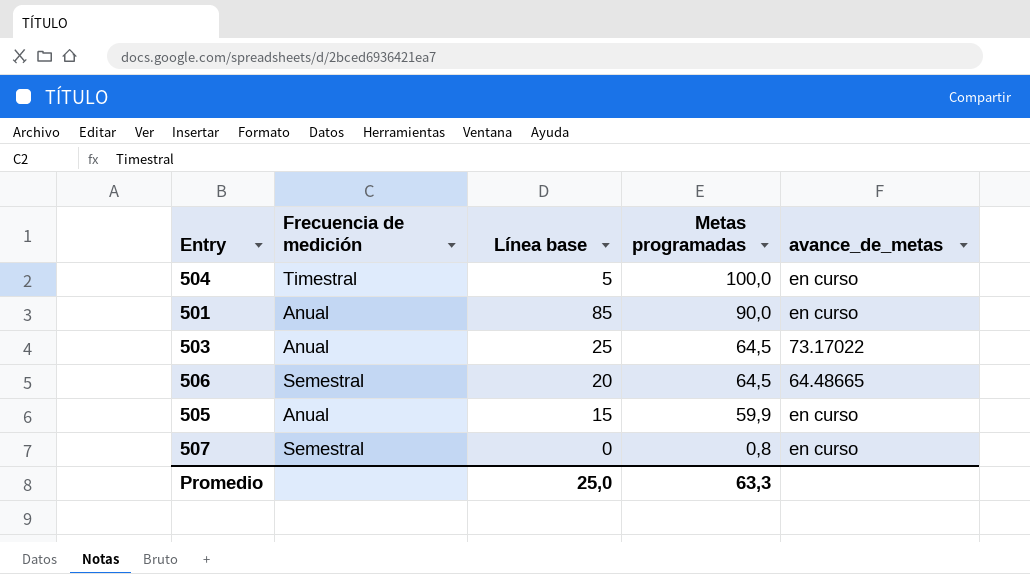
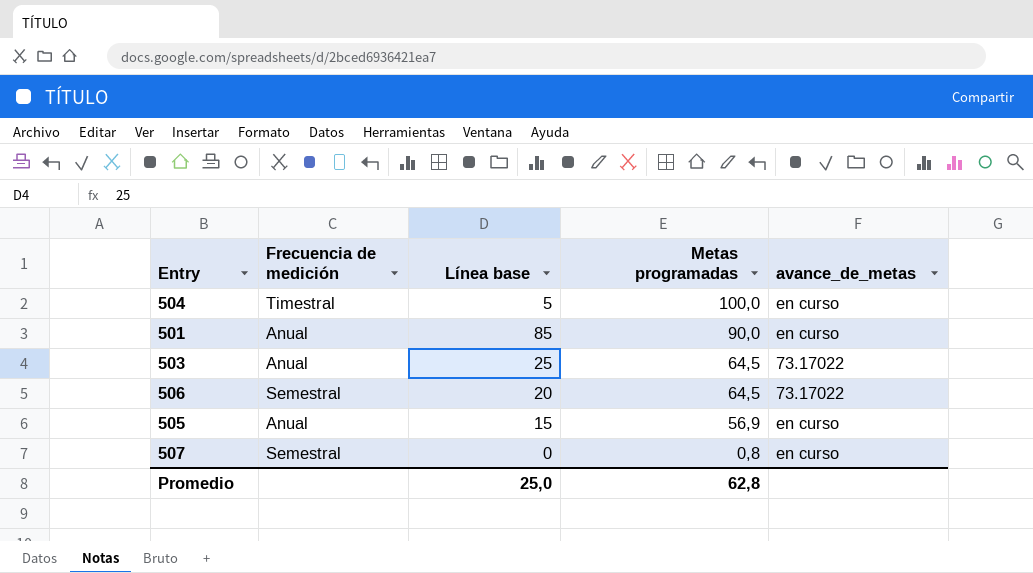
506 | avance_de_metas: 64.48665 -> 73.17022
505 | Metas programadas: 59,9 -> 56,9
Promedio | Metas programadas: 63,3 -> 62,8

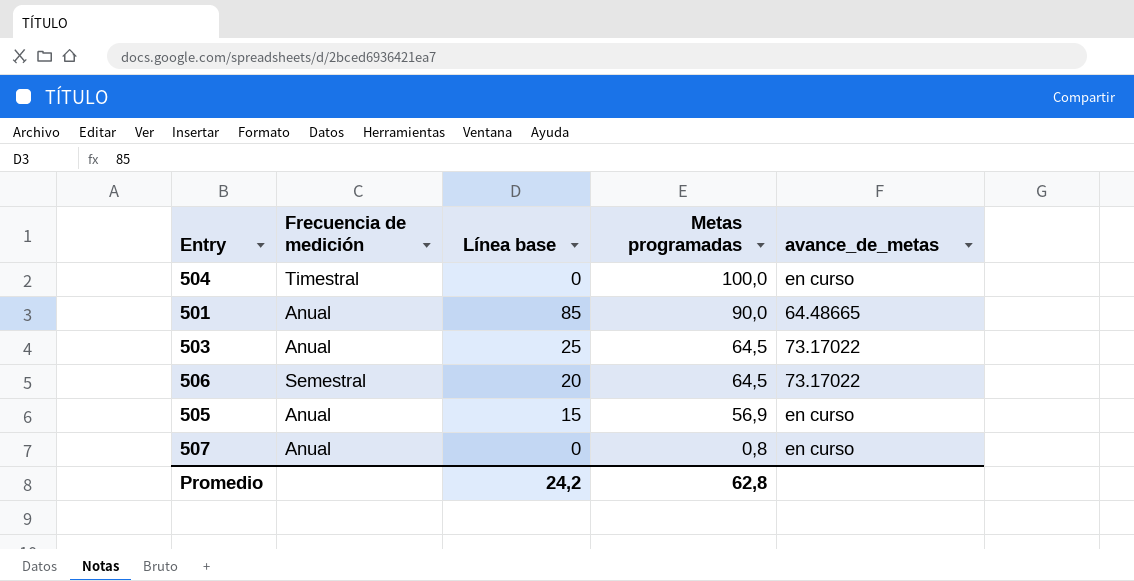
504 | Línea base: 5 -> 0
501 | avance_de_metas: en curso -> 64.48665
507 | Frecuencia de medición: Semestral -> Anual
Promedio | Línea base: 25,0 -> 24,2

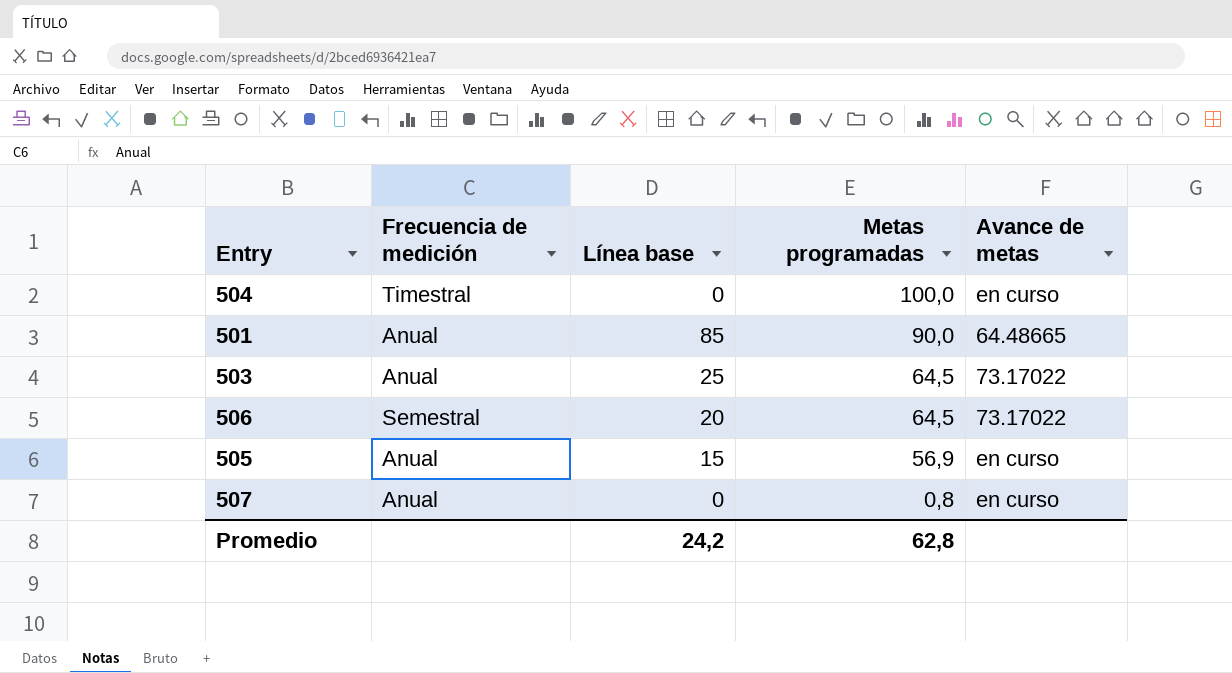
column name: avance_de_metas -> Avance de metas

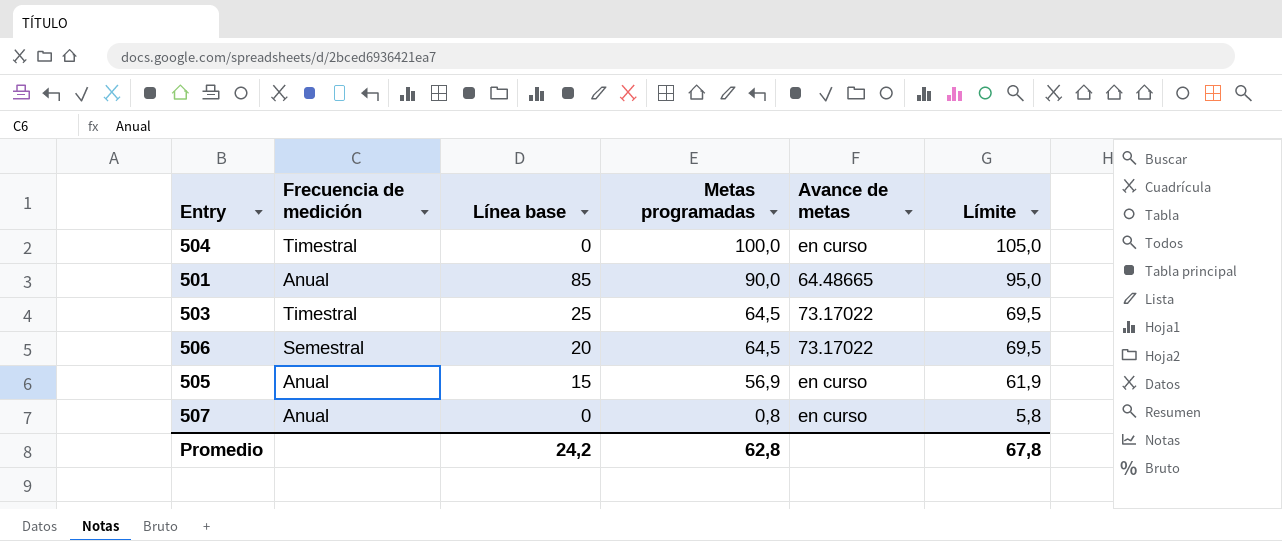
column Límite | formula: none -> [Metas programadas] + 5
503 | Frecuencia de medición: Anual -> Timestral

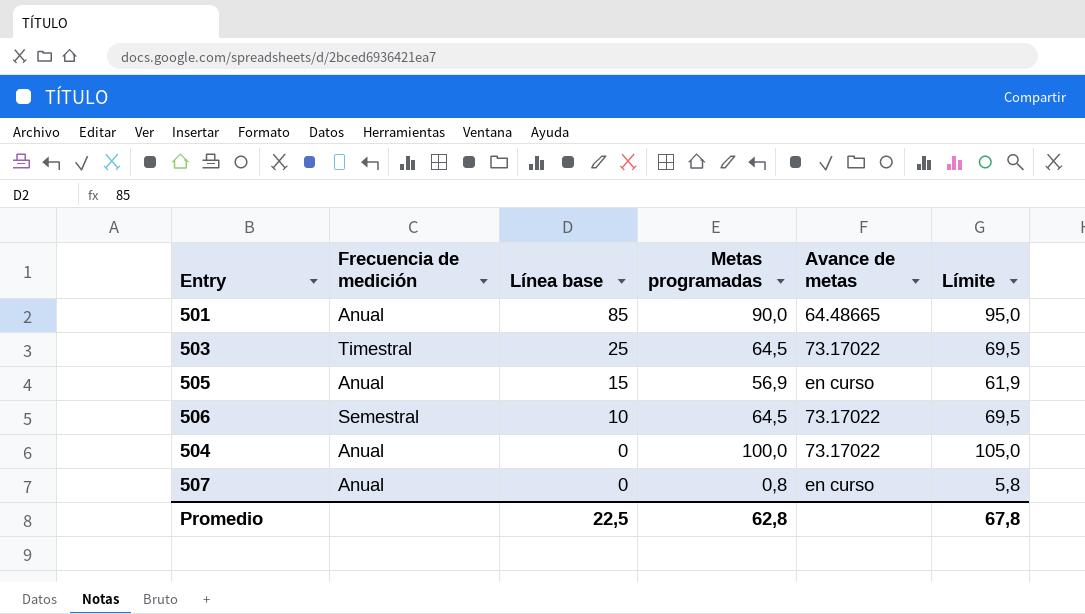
row order: Metas programadas descending -> Línea base descending
506 | Línea base: 20 -> 10
504 | Frecuencia de medición: Timestral -> Anual
504 | Avance de metas: en curso -> 73.17022
Promedio | Línea base: 24,2 -> 22,5

